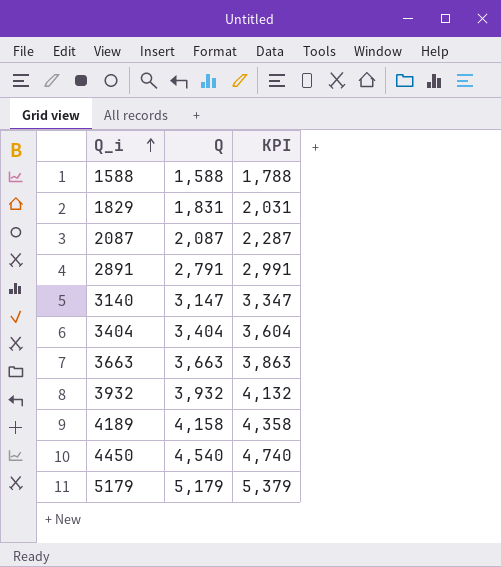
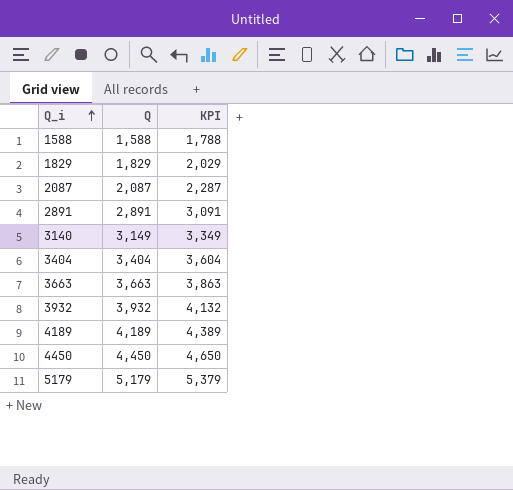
1829 | Q: 1,831 -> 1,829
1829 | KPI: 2,031 -> 2,029
2891 | Q: 2,791 -> 2,891
2891 | KPI: 2,991 -> 3,091
3140 | Q: 3,147 -> 3,149
3140 | KPI: 3,347 -> 3,349
4189 | Q: 4,158 -> 4,189
4189 | KPI: 4,358 -> 4,389
4450 | Q: 4,540 -> 4,450
4450 | KPI: 4,740 -> 4,650

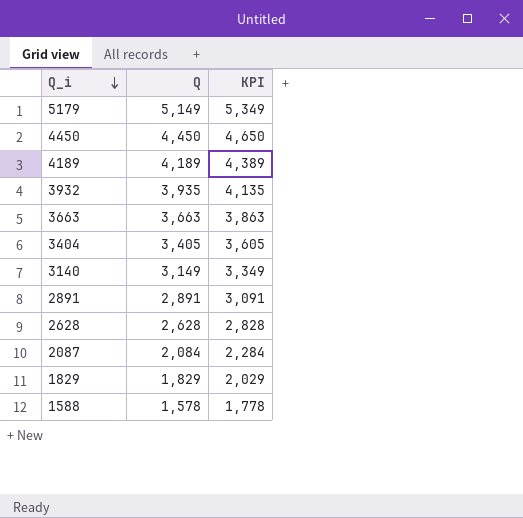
row order: Q_i ascending -> Q_i descending
5179 | Q: 5,179 -> 5,149
5179 | KPI: 5,379 -> 5,349
3932 | Q: 3,932 -> 3,935
3932 | KPI: 4,132 -> 4,135
3404 | Q: 3,404 -> 3,405
3404 | KPI: 3,604 -> 3,605
row 2628: none -> 2,628 | 2,828
2087 | Q: 2,087 -> 2,084
2087 | KPI: 2,287 -> 2,284
1588 | Q: 1,588 -> 1,578
1588 | KPI: 1,788 -> 1,778

